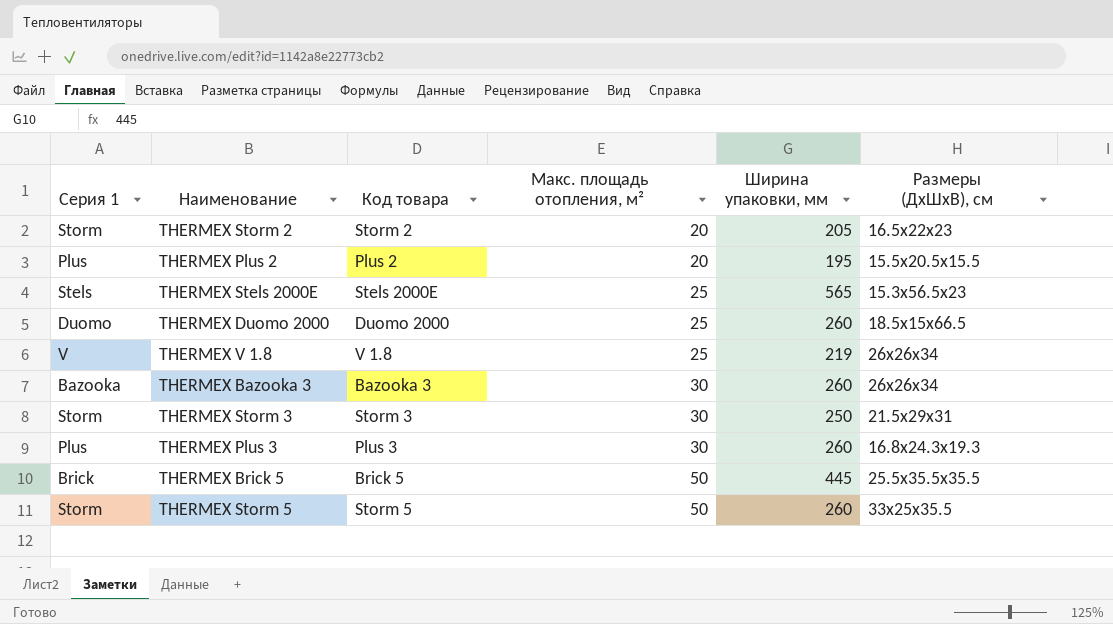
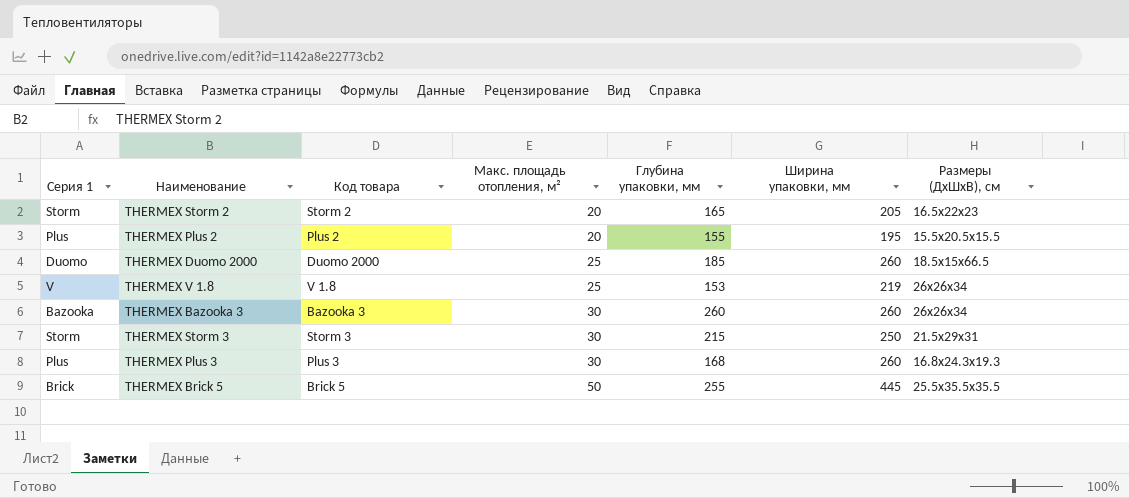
column Глубина упаковки, мм | position: none -> 5
row THERMEX Stels 2000E: Stels | Stels 2000E | 25 | 565 | 15.3x56.5x23 -> none
row THERMEX Storm 5: Storm | Storm 5 | 50 | 260 | 33x25x35.5 -> none

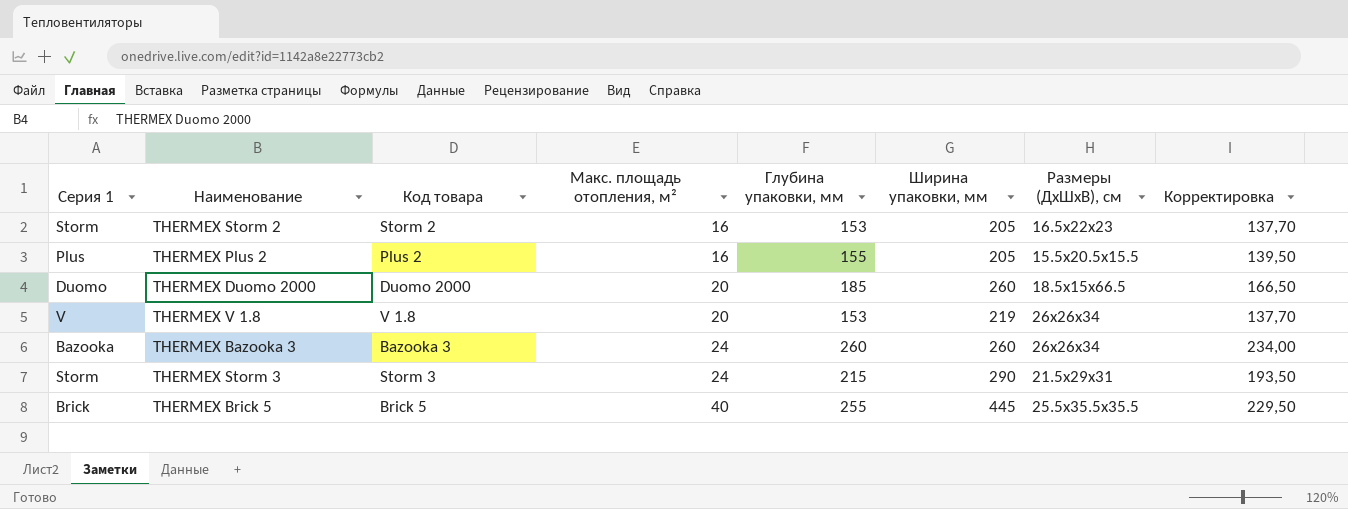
column Корректировка | formula: none -> [Глубина упаковки, мм] * 0,9
row THERMEX Plus 3: Plus | Plus 3 | 30 | 168 | 260 | 16.8x24.3x19.3 -> none
THERMEX Storm 2 | Макс. площадь отопления, м²: 20 -> 16
THERMEX Storm 2 | Глубина упаковки, мм: 165 -> 153
THERMEX Plus 2 | Макс. площадь отопления, м²: 20 -> 16
THERMEX Plus 2 | Ширина упаковки, мм: 195 -> 205
THERMEX Duomo 2000 | Макс. площадь отопления, м²: 25 -> 20
THERMEX V 1.8 | Макс. площадь отопления, м²: 25 -> 20
THERMEX Bazooka 3 | Макс. площадь отопления, м²: 30 -> 24
THERMEX Storm 3 | Макс. площадь отопления, м²: 30 -> 24
THERMEX Storm 3 | Ширина упаковки, мм: 250 -> 290
THERMEX Brick 5 | Макс. площадь отопления, м²: 50 -> 40

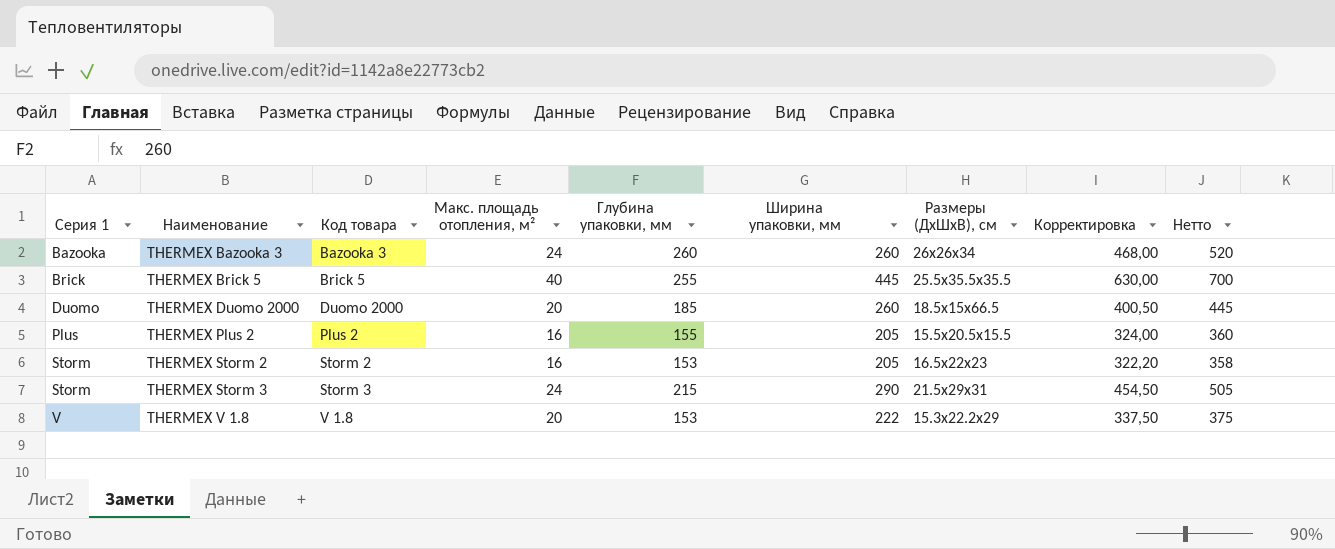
row order: Макс. площадь отопления, м² ascending -> Серия 1 ascending
column Корректировка | formula: [Глубина упаковки, мм] * 0,9 -> [Нетто] * 0,9
column Нетто | formula: none -> [Глубина упаковки, мм] + [Ширина упаковки, мм]
THERMEX V 1.8 | Ширина упаковки, мм: 219 -> 222
THERMEX V 1.8 | Размеры (ДхШхВ), см: 26x26x34 -> 15.3x22.2x29

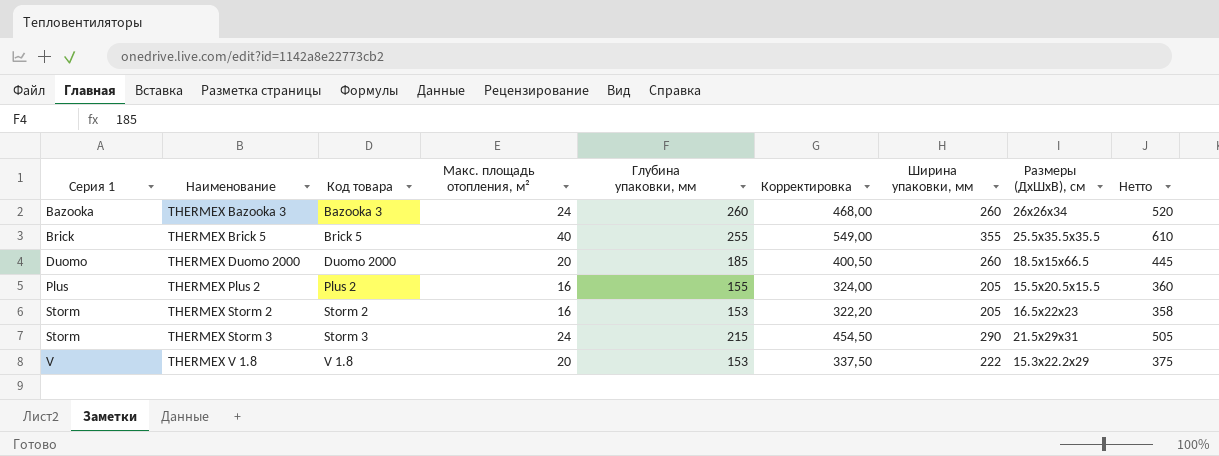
column Корректировка | position: 8 -> 6
THERMEX Brick 5 | Корректировка: 630,00 -> 549,00
THERMEX Brick 5 | Ширина упаковки, мм: 445 -> 355
THERMEX Brick 5 | Нетто: 700 -> 610

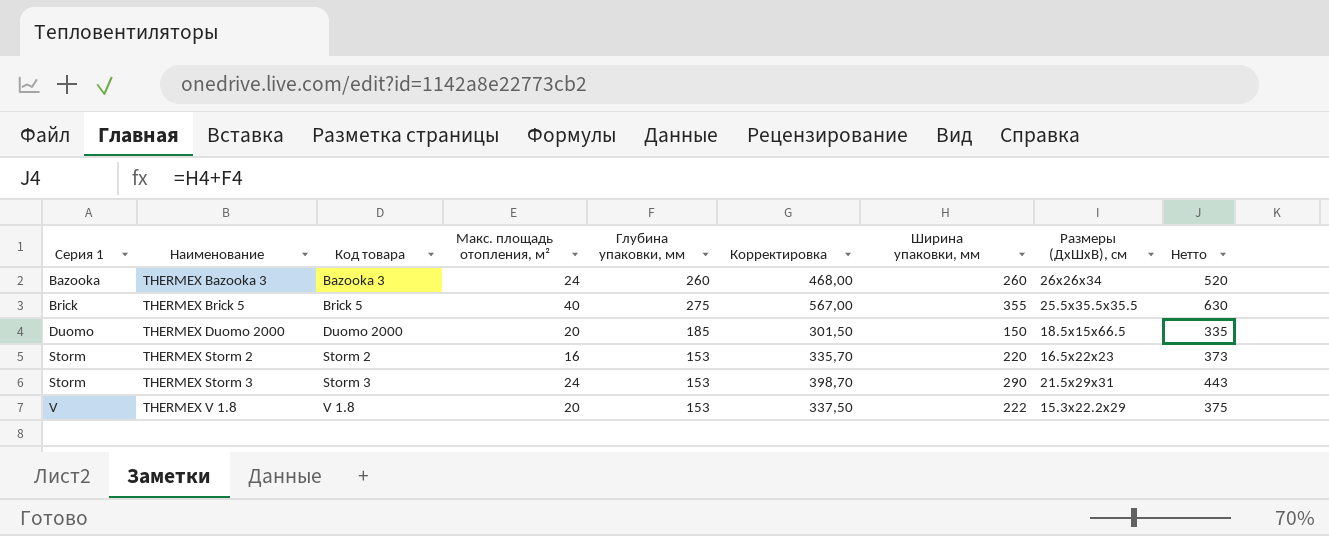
row THERMEX Plus 2: Plus | Plus 2 | 16 | 155 | 324,00 | 205 | 15.5x20.5x15.5 | 360 -> none
THERMEX Brick 5 | Глубина упаковки, мм: 255 -> 275
THERMEX Brick 5 | Корректировка: 549,00 -> 567,00
THERMEX Brick 5 | Нетто: 610 -> 630
THERMEX Duomo 2000 | Корректировка: 400,50 -> 301,50
THERMEX Duomo 2000 | Ширина упаковки, мм: 260 -> 150
THERMEX Duomo 2000 | Нетто: 445 -> 335
THERMEX Storm 2 | Корректировка: 322,20 -> 335,70
THERMEX Storm 2 | Ширина упаковки, мм: 205 -> 220
THERMEX Storm 2 | Нетто: 358 -> 373
THERMEX Storm 3 | Глубина упаковки, мм: 215 -> 153
THERMEX Storm 3 | Корректировка: 454,50 -> 398,70
THERMEX Storm 3 | Нетто: 505 -> 443

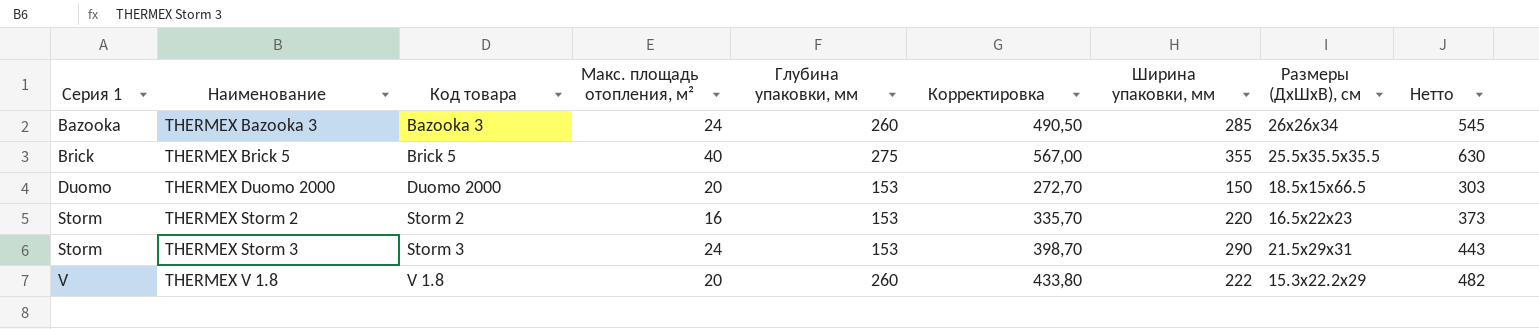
THERMEX Bazooka 3 | Корректировка: 468,00 -> 490,50
THERMEX Bazooka 3 | Ширина упаковки, мм: 260 -> 285
THERMEX Bazooka 3 | Нетто: 520 -> 545
THERMEX Duomo 2000 | Глубина упаковки, мм: 185 -> 153
THERMEX Duomo 2000 | Корректировка: 301,50 -> 272,70
THERMEX Duomo 2000 | Нетто: 335 -> 303
THERMEX V 1.8 | Глубина упаковки, мм: 153 -> 260
THERMEX V 1.8 | Корректировка: 337,50 -> 433,80
THERMEX V 1.8 | Нетто: 375 -> 482

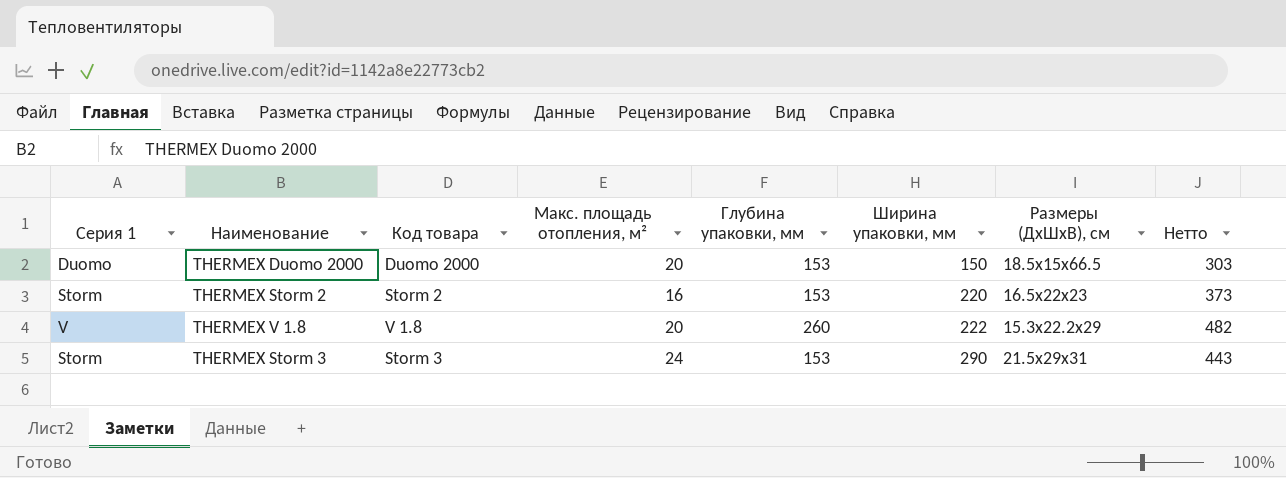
row order: Серия 1 ascending -> Ширина упаковки, мм ascending
column Корректировка | formula: [Нетто] * 0,9 -> none
row THERMEX Bazooka 3: Bazooka | Bazooka 3 | 24 | 260 | 490,50 | 285 | 26x26x34 | 545 -> none
row THERMEX Brick 5: Brick | Brick 5 | 40 | 275 | 567,00 | 355 | 25.5x35.5x35.5 | 630 -> none

